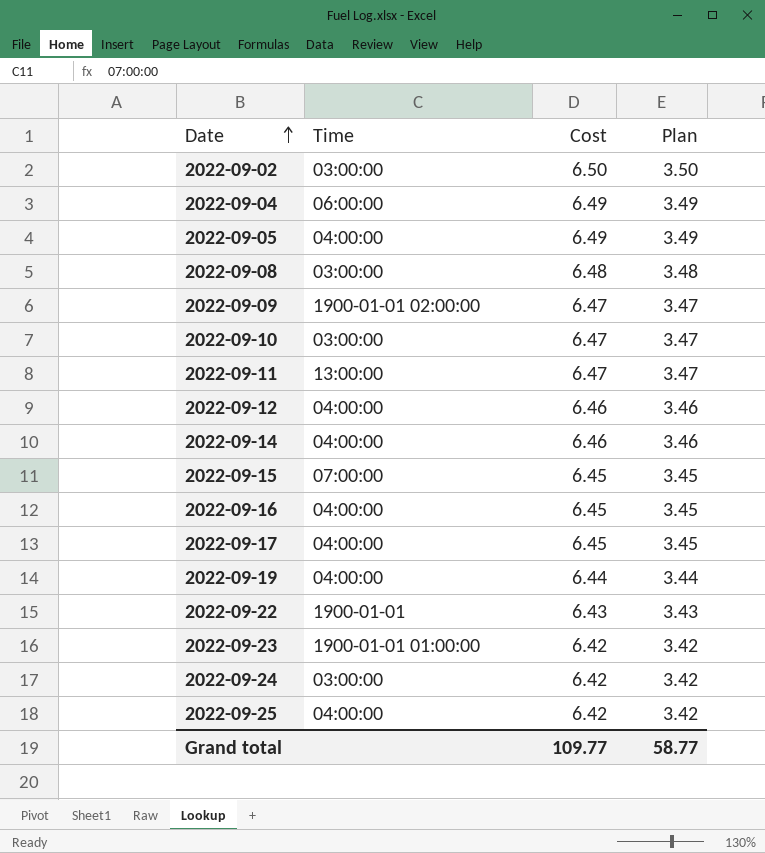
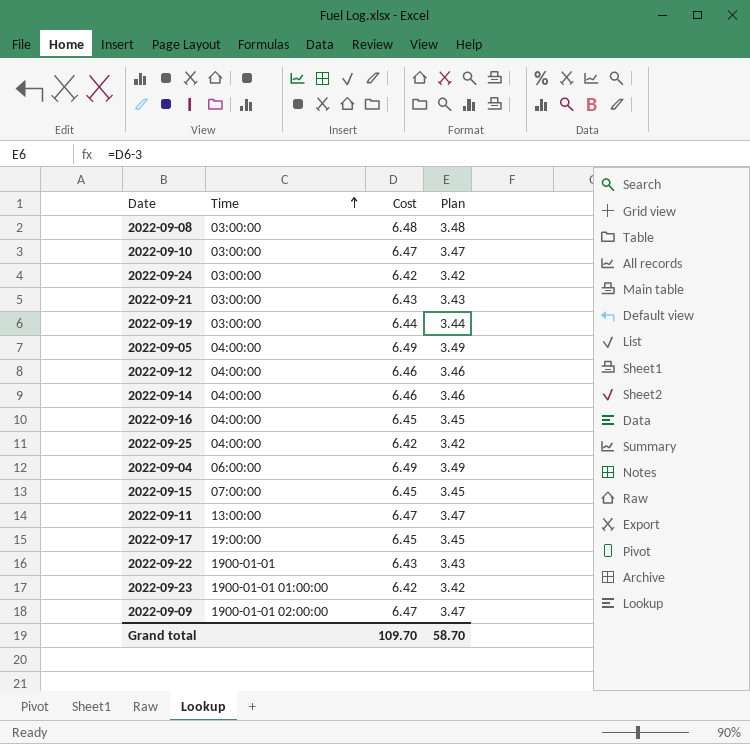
row order: Date ascending -> Time ascending
row 2022-09-02: 03:00:00 | 6.50 | 3.50 -> none
row 2022-09-21: none -> 03:00:00 | 6.43 | 3.43
2022-09-19 | Time: 04:00:00 -> 03:00:00
2022-09-17 | Time: 04:00:00 -> 19:00:00
Grand total | Cost: 109.77 -> 109.70
Grand total | Plan: 58.77 -> 58.70

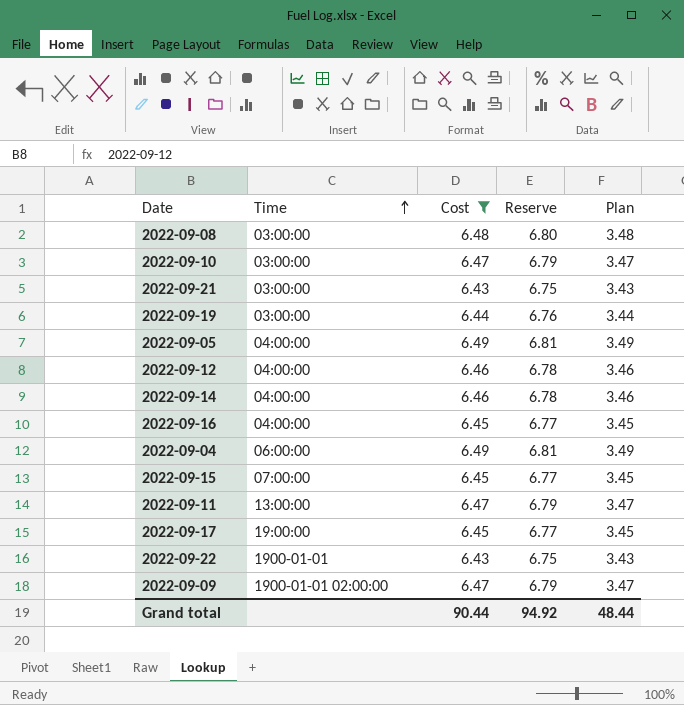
filter: none -> Cost != 6.42
column Reserve | formula: none -> [Cost] * 1.05
Grand total | Cost: 109.70 -> 90.44
Grand total | Plan: 58.70 -> 48.44

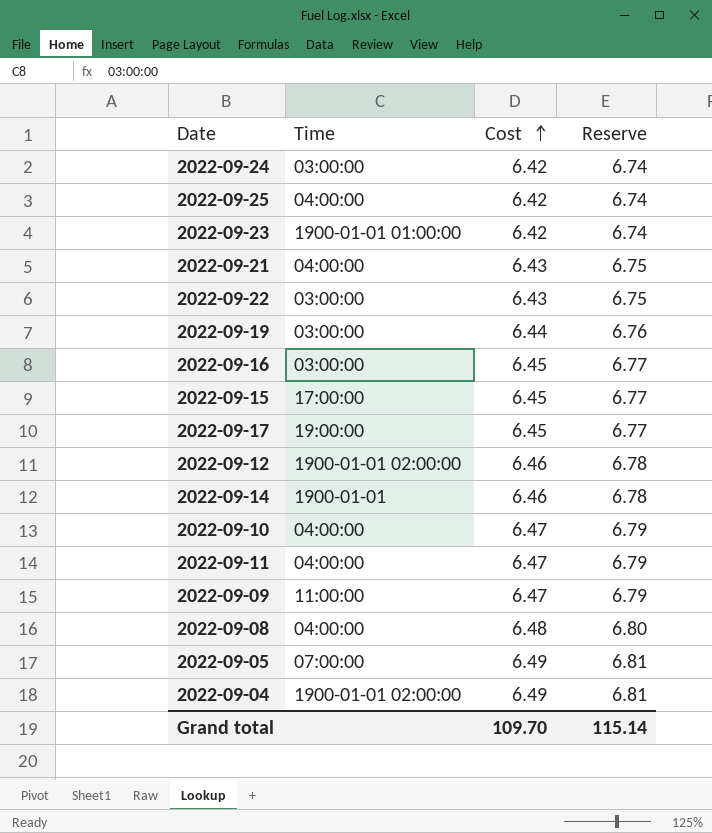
filter: Cost != 6.42 -> none
row order: Time ascending -> Cost ascending
column Plan | formula: [Cost] - 3 -> none
2022-09-21 | Time: 03:00:00 -> 04:00:00
2022-09-22 | Time: 1900-01-01 -> 03:00:00
2022-09-16 | Time: 04:00:00 -> 03:00:00
2022-09-15 | Time: 07:00:00 -> 17:00:00
2022-09-12 | Time: 04:00:00 -> 1900-01-01 02:00:00
2022-09-14 | Time: 04:00:00 -> 1900-01-01
2022-09-10 | Time: 03:00:00 -> 04:00:00
2022-09-11 | Time: 13:00:00 -> 04:00:00
2022-09-09 | Time: 1900-01-01 02:00:00 -> 11:00:00
2022-09-08 | Time: 03:00:00 -> 04:00:00
2022-09-05 | Time: 04:00:00 -> 07:00:00
2022-09-04 | Time: 06:00:00 -> 1900-01-01 02:00:00
Grand total | Cost: 90.44 -> 109.70
Grand total | Reserve: 94.92 -> 115.14

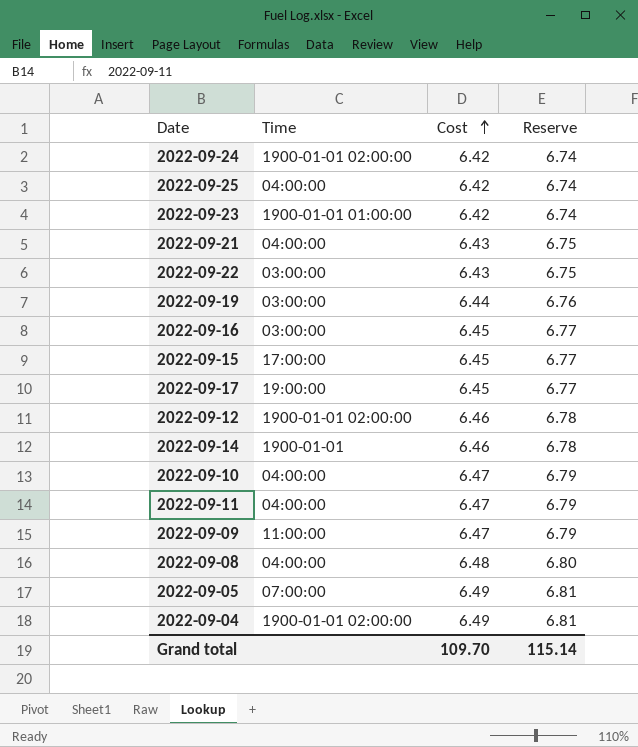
2022-09-24 | Time: 03:00:00 -> 1900-01-01 02:00:00

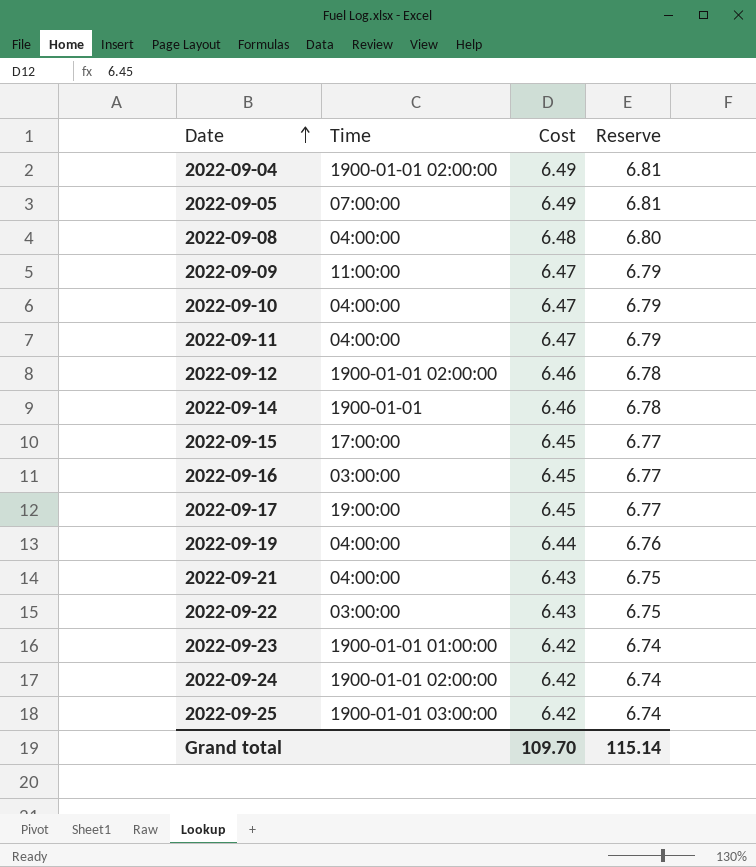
row order: Cost ascending -> Date ascending
2022-09-19 | Time: 03:00:00 -> 04:00:00
2022-09-25 | Time: 04:00:00 -> 1900-01-01 03:00:00

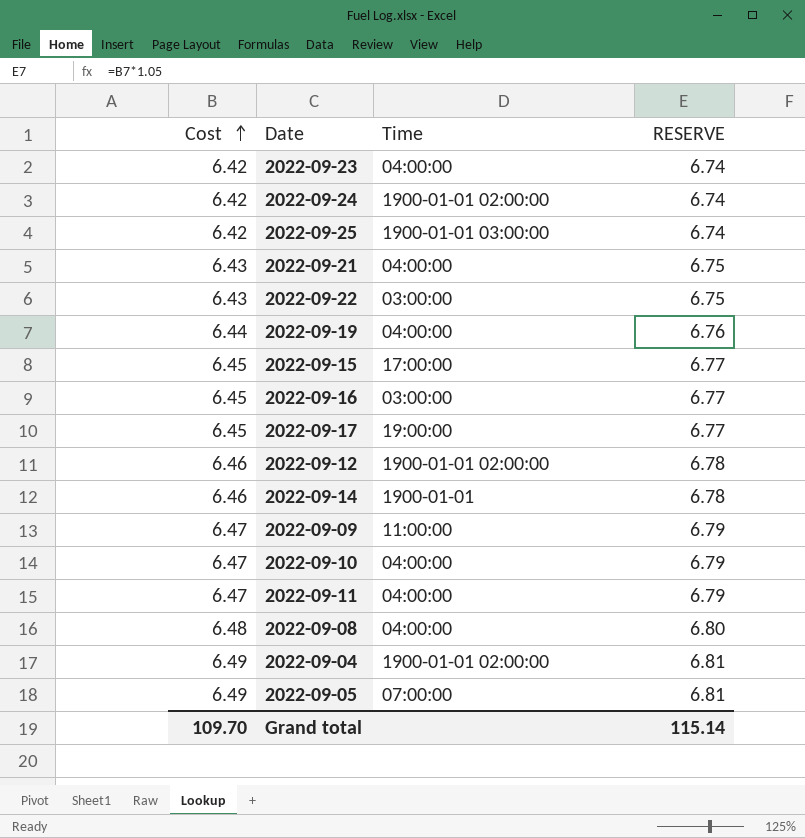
row order: Date ascending -> Cost ascending
column Cost | position: 3 -> 1
column name: Reserve -> RESERVE
2022-09-23 | Time: 1900-01-01 01:00:00 -> 04:00:00

